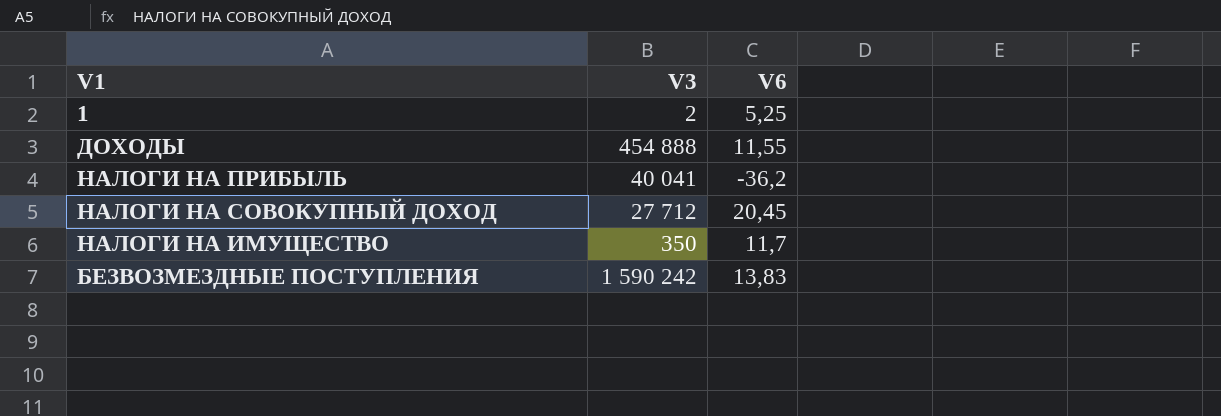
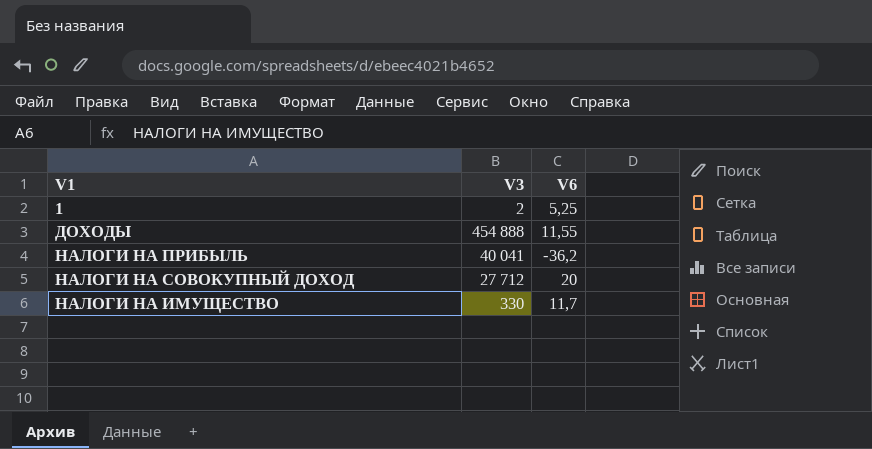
row БЕЗВОЗМЕЗДНЫЕ ПОСТУПЛЕНИЯ: 1 590 242 | 13,83 -> none
НАЛОГИ НА СОВОКУПНЫЙ ДОХОД | V6: 20,45 -> 20
НАЛОГИ НА ИМУЩЕСТВО | V3: 350 -> 330

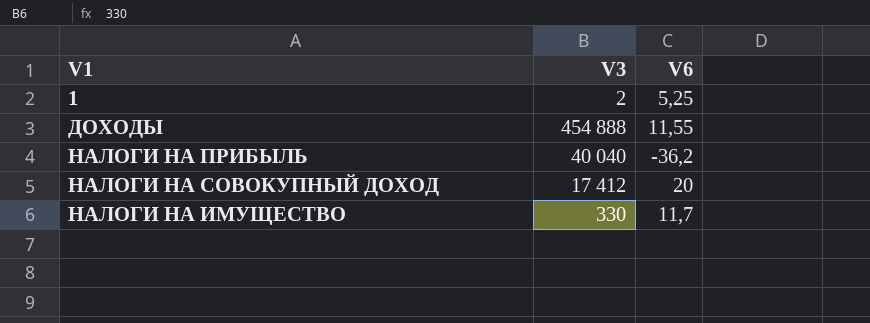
НАЛОГИ НА ПРИБЫЛЬ | V3: 40 041 -> 40 040
НАЛОГИ НА СОВОКУПНЫЙ ДОХОД | V3: 27 712 -> 17 412

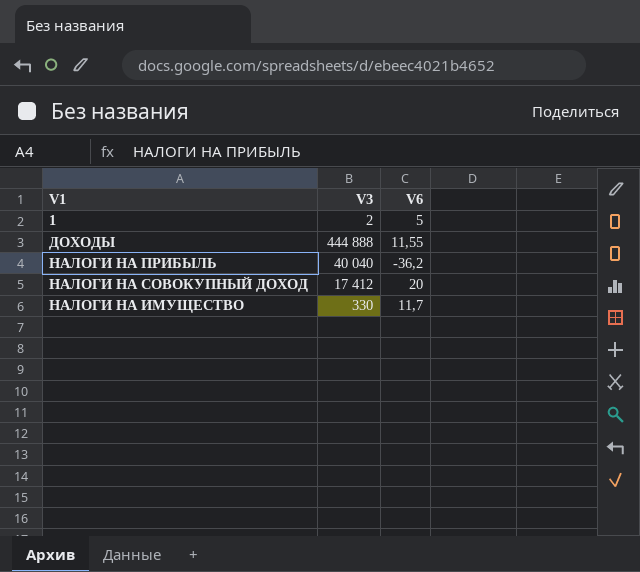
1 | V6: 5,25 -> 5
ДОХОДЫ | V3: 454 888 -> 444 888

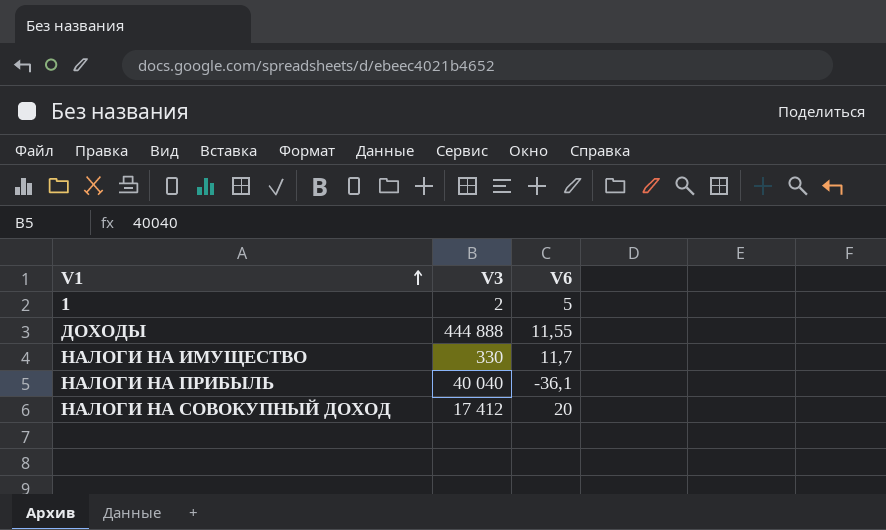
row order: none -> V1 ascending
НАЛОГИ НА ПРИБЫЛЬ | V6: -36,2 -> -36,1

